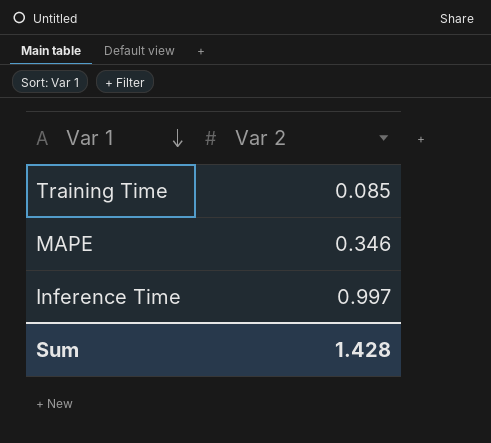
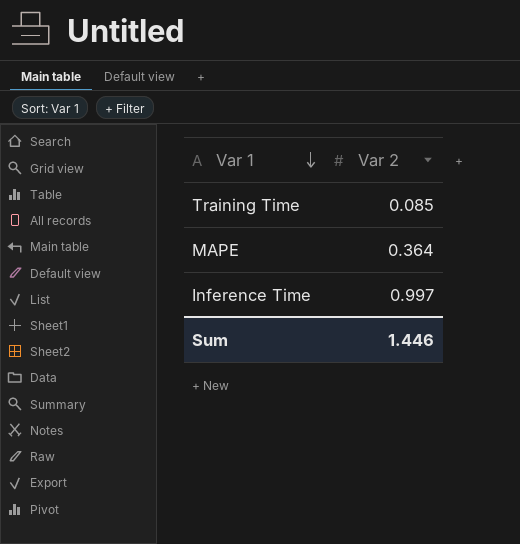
MAPE | Var 2: 0.346 -> 0.364
Sum | Var 2: 1.428 -> 1.446

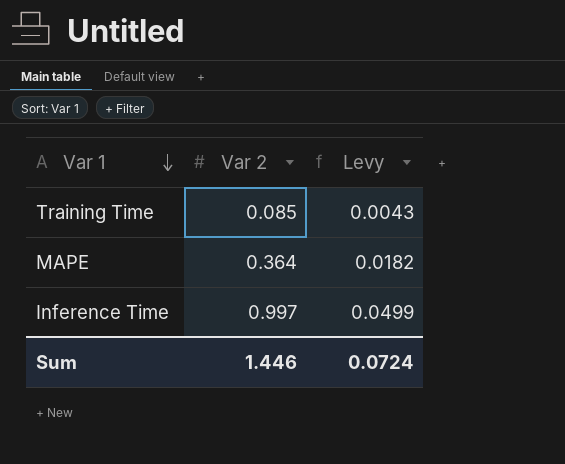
column Levy | formula: none -> [Var 2] * 0.05

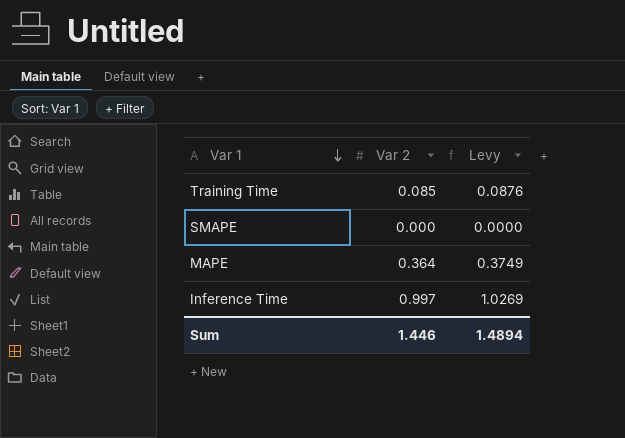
column Levy | formula: [Var 2] * 0.05 -> [Var 2] * 1.03
row SMAPE: none -> 0.000 | 0.0000
Sum | Levy: 0.0724 -> 1.4894

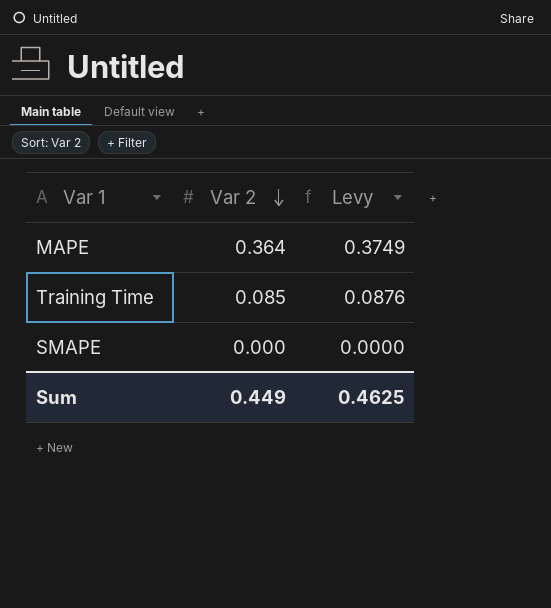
row order: Var 1 descending -> Var 2 descending
row Inference Time: 0.997 | 1.0269 -> none
Sum | Var 2: 1.446 -> 0.449
Sum | Levy: 1.4894 -> 0.4625

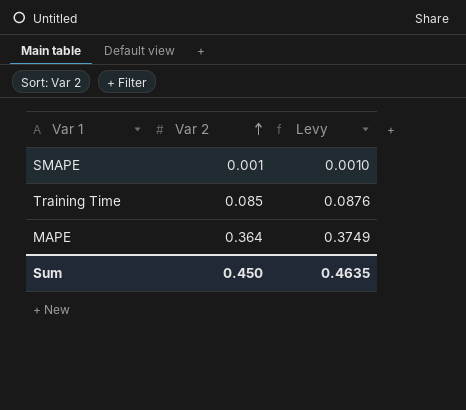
row order: Var 2 descending -> Var 2 ascending
SMAPE | Var 2: 0.000 -> 0.001
SMAPE | Levy: 0.0000 -> 0.0010
Sum | Var 2: 0.449 -> 0.450
Sum | Levy: 0.4625 -> 0.4635

